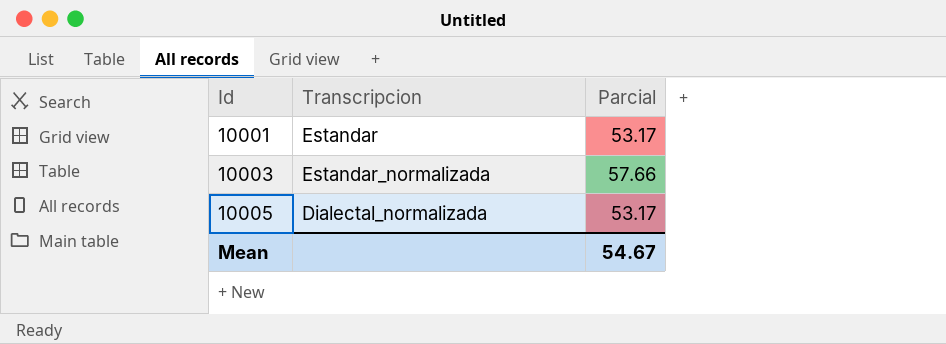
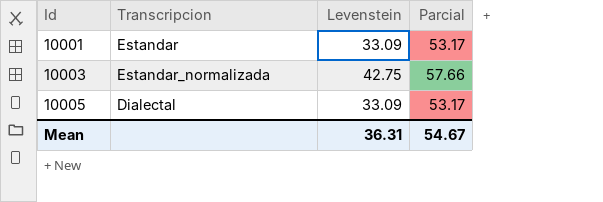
column Levenstein | position: none -> 3
10005 | Transcripcion: Dialectal_normalizada -> Dialectal

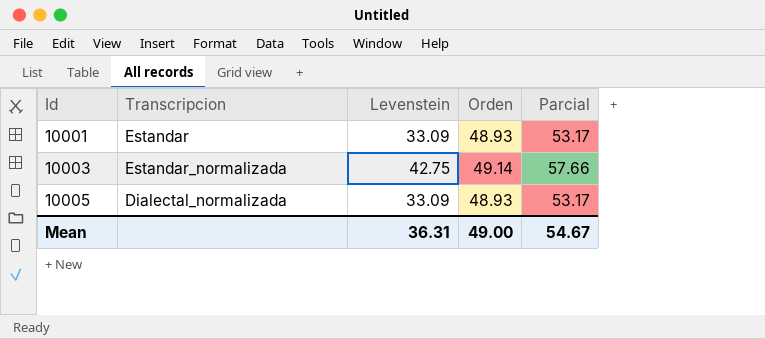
column Orden | position: none -> 4
10005 | Transcripcion: Dialectal -> Dialectal_normalizada

